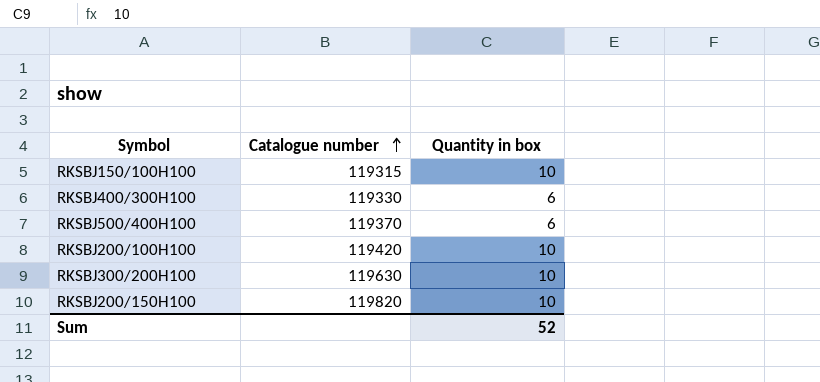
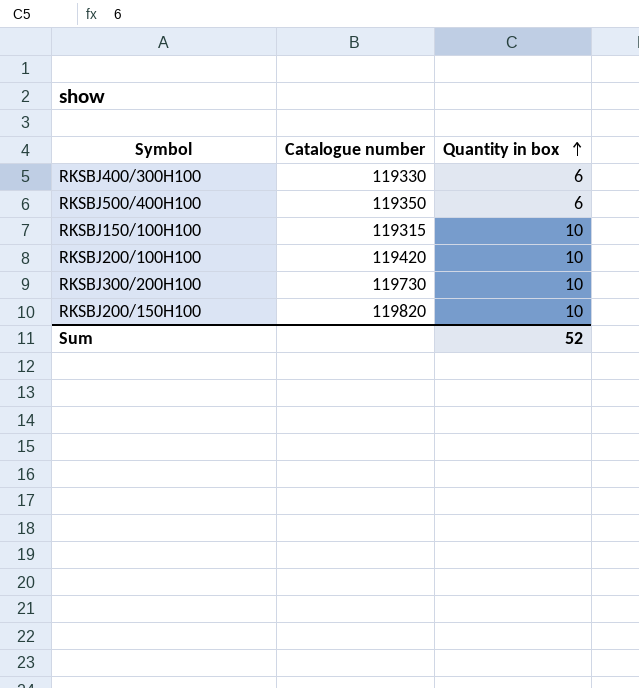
row order: Catalogue number ascending -> Quantity in box ascending
RKSBJ500/400H100 | Catalogue number: 119370 -> 119350
RKSBJ300/200H100 | Catalogue number: 119630 -> 119730

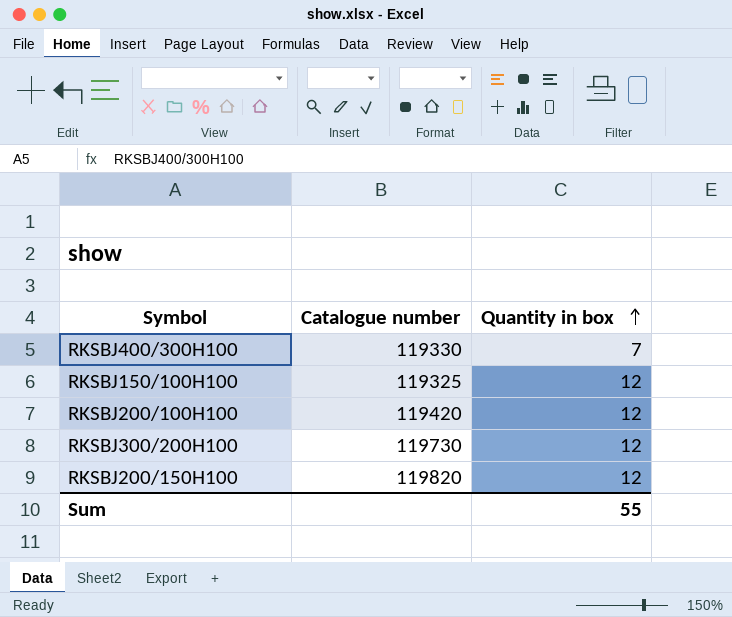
row RKSBJ500/400H100: 119350 | 6 -> none
RKSBJ400/300H100 | Quantity in box: 6 -> 7
RKSBJ150/100H100 | Catalogue number: 119315 -> 119325
RKSBJ150/100H100 | Quantity in box: 10 -> 12
RKSBJ200/100H100 | Quantity in box: 10 -> 12
RKSBJ300/200H100 | Quantity in box: 10 -> 12
RKSBJ200/150H100 | Quantity in box: 10 -> 12
Sum | Quantity in box: 52 -> 55

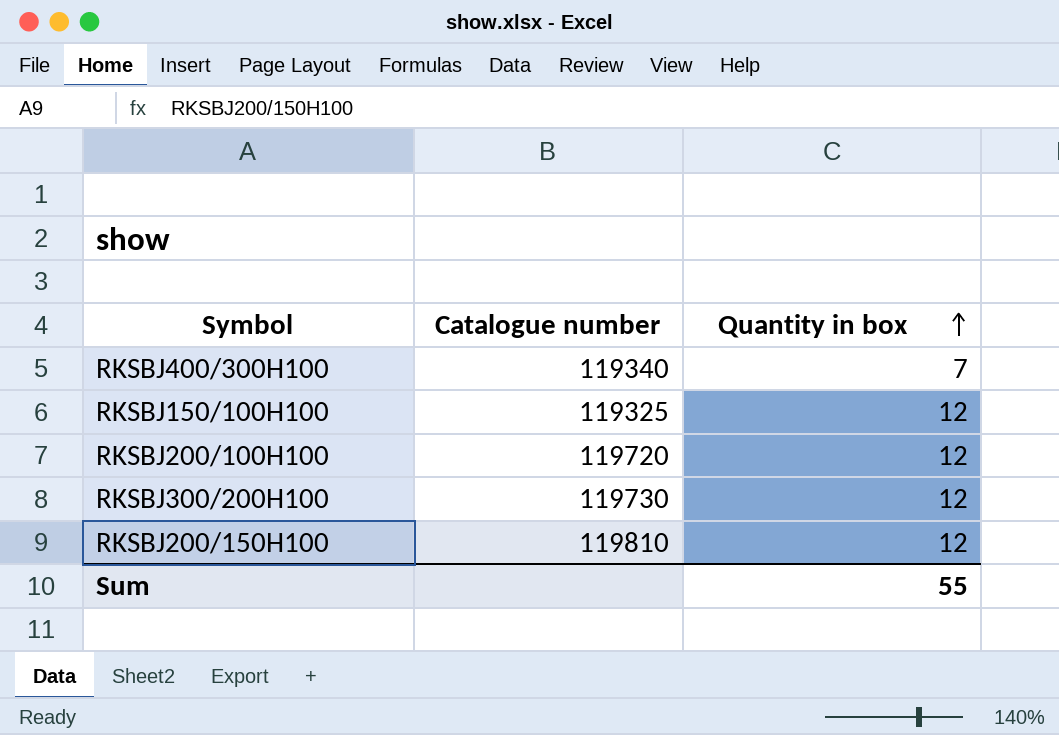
RKSBJ400/300H100 | Catalogue number: 119330 -> 119340
RKSBJ200/100H100 | Catalogue number: 119420 -> 119720
RKSBJ200/150H100 | Catalogue number: 119820 -> 119810

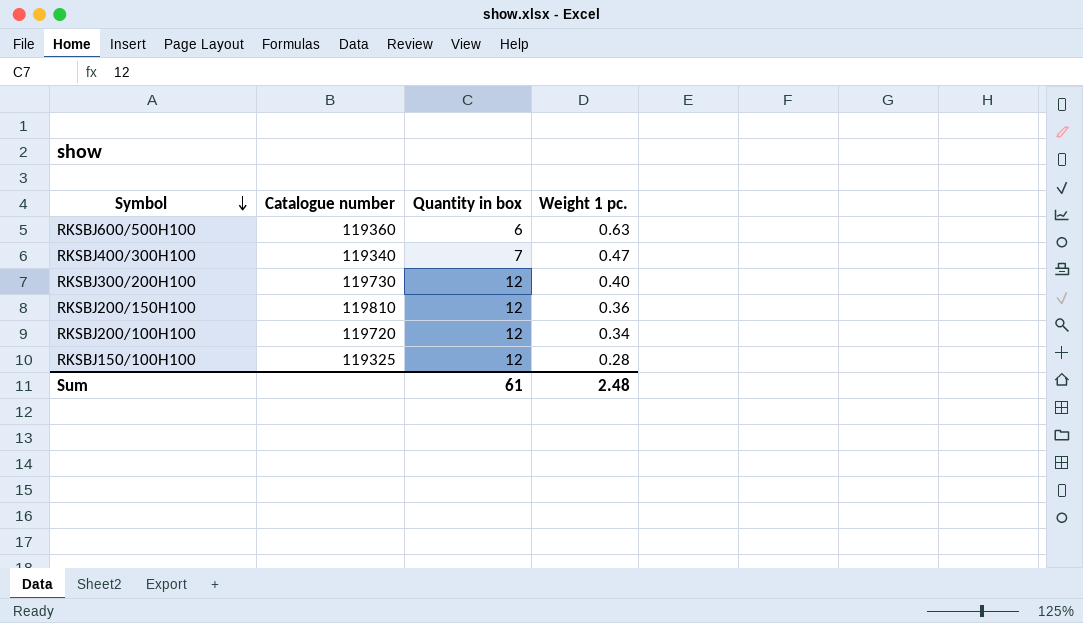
row order: Quantity in box ascending -> Symbol descending
column Weight 1 pc. | position: none -> 4
row RKSBJ600/500H100: none -> 119360 | 6 | 0.63
Sum | Quantity in box: 55 -> 61

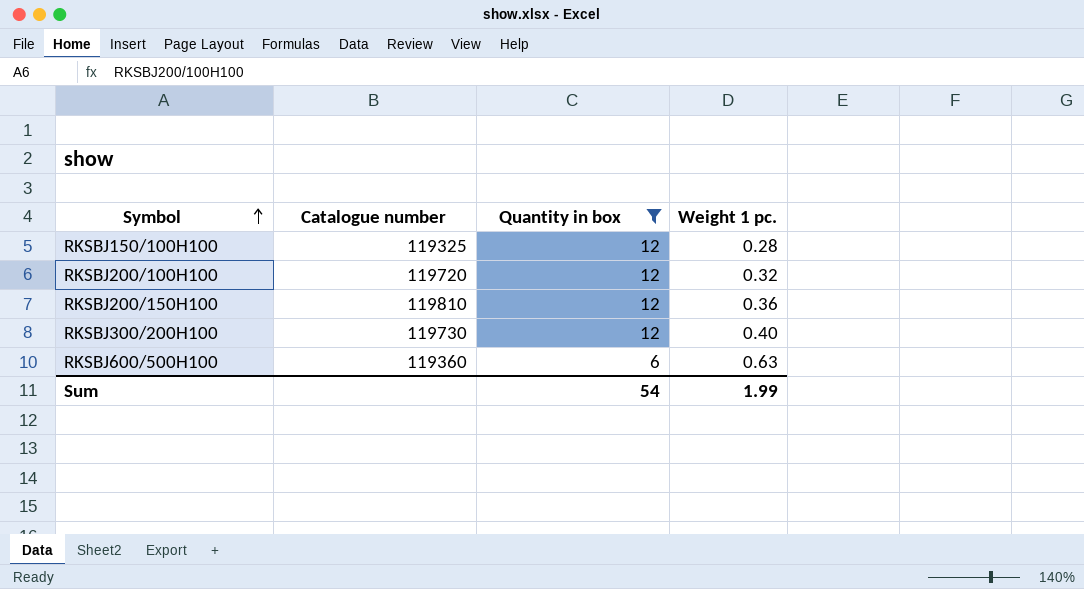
filter: none -> Quantity in box != 7
row order: Symbol descending -> Symbol ascending
RKSBJ200/100H100 | Weight 1 pc.: 0.34 -> 0.32
Sum | Quantity in box: 61 -> 54
Sum | Weight 1 pc.: 2.48 -> 1.99

